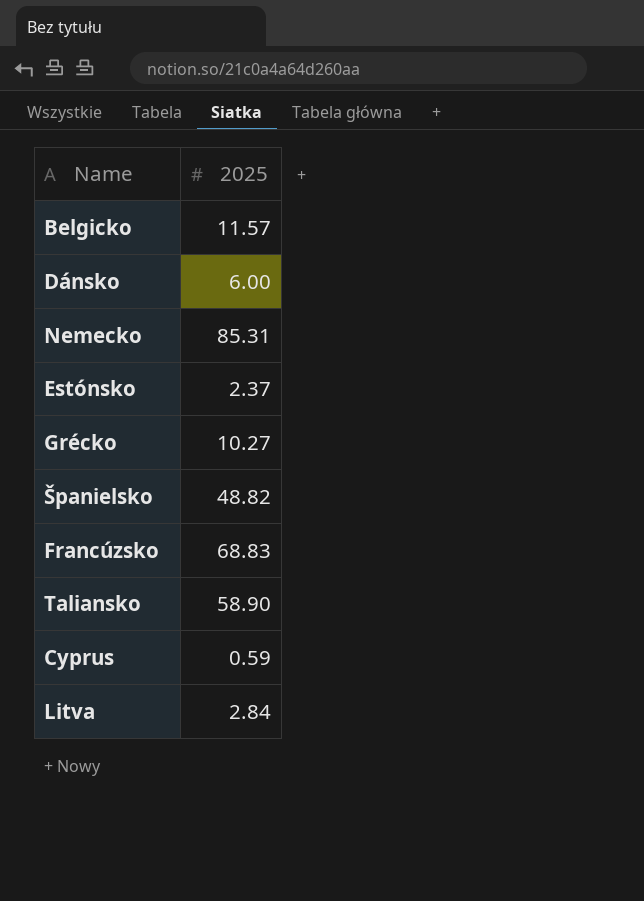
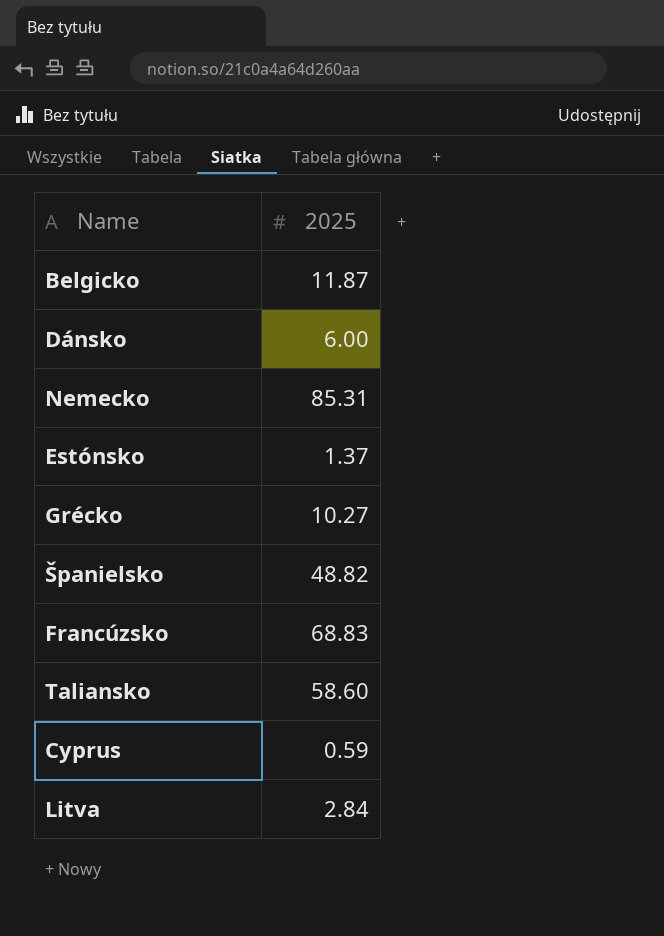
Belgicko | 2025: 11.57 -> 11.87
Estónsko | 2025: 2.37 -> 1.37
Taliansko | 2025: 58.90 -> 58.60

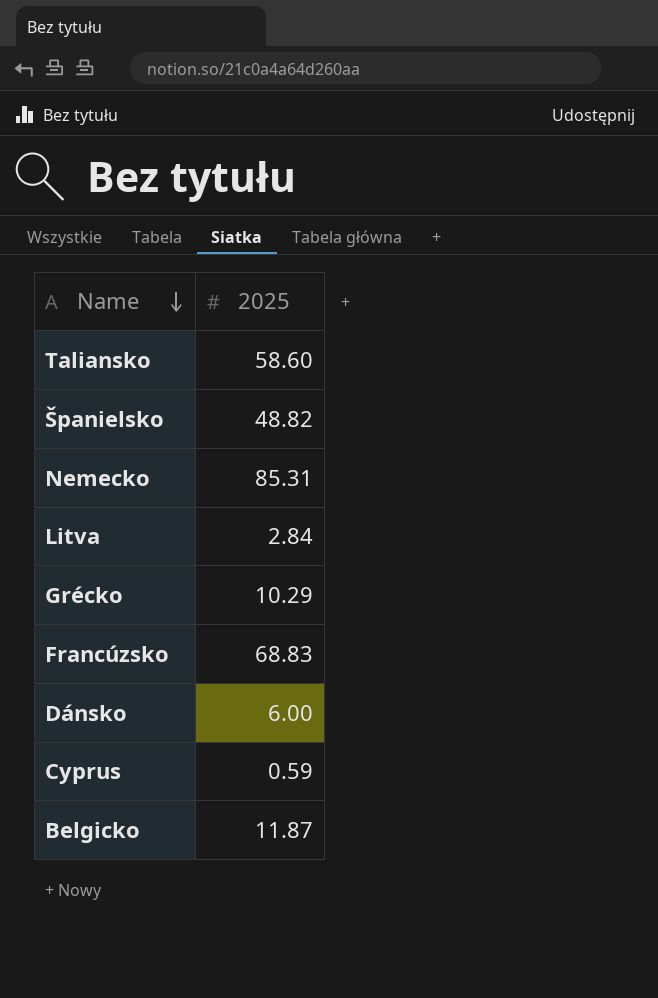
row order: none -> Name descending
row Estónsko: 1.37 -> none
Grécko | 2025: 10.27 -> 10.29

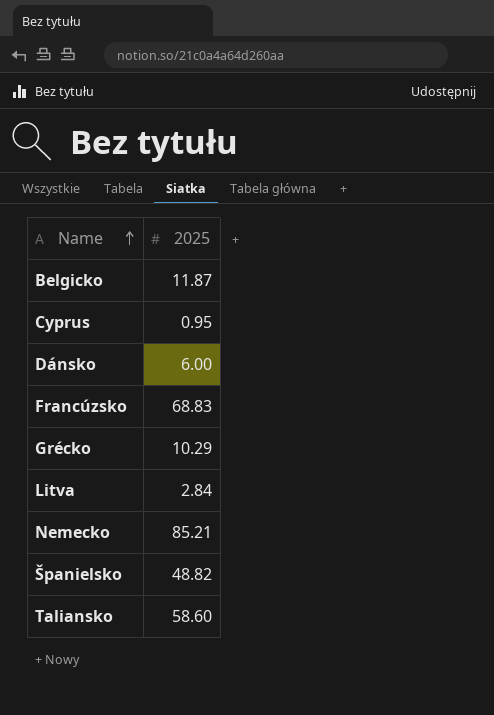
row order: Name descending -> Name ascending
Cyprus | 2025: 0.59 -> 0.95
Nemecko | 2025: 85.31 -> 85.21

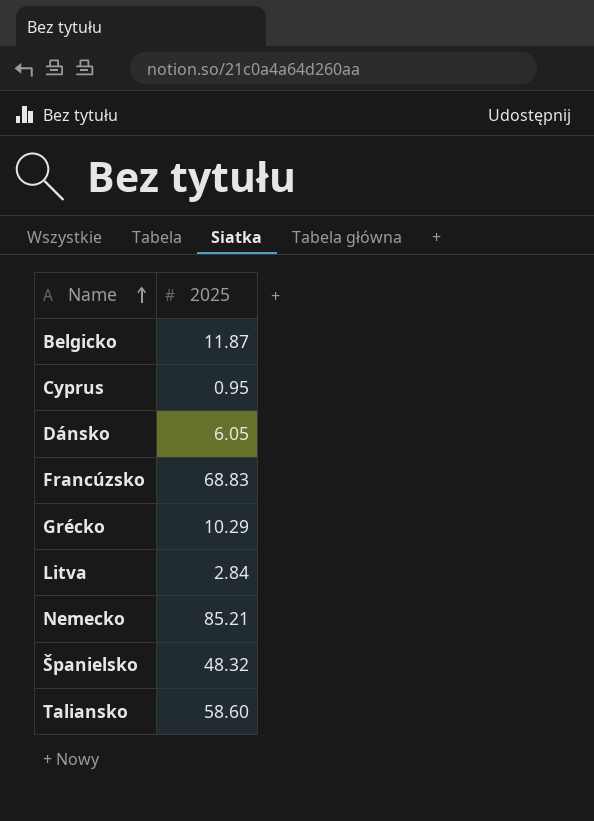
Dánsko | 2025: 6.00 -> 6.05
Španielsko | 2025: 48.82 -> 48.32

